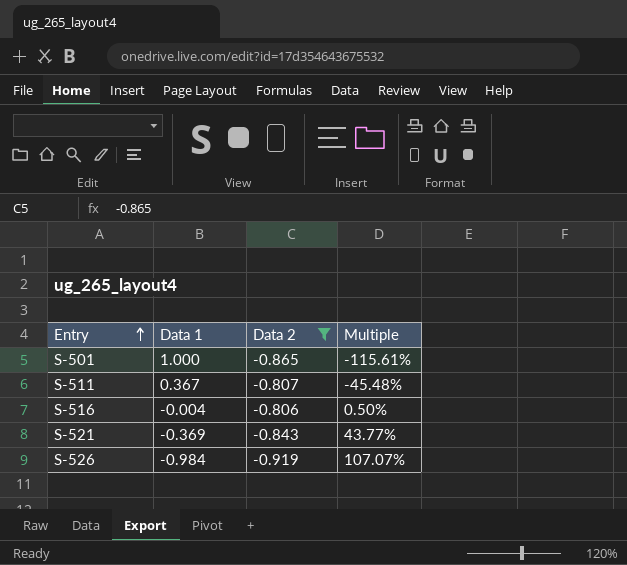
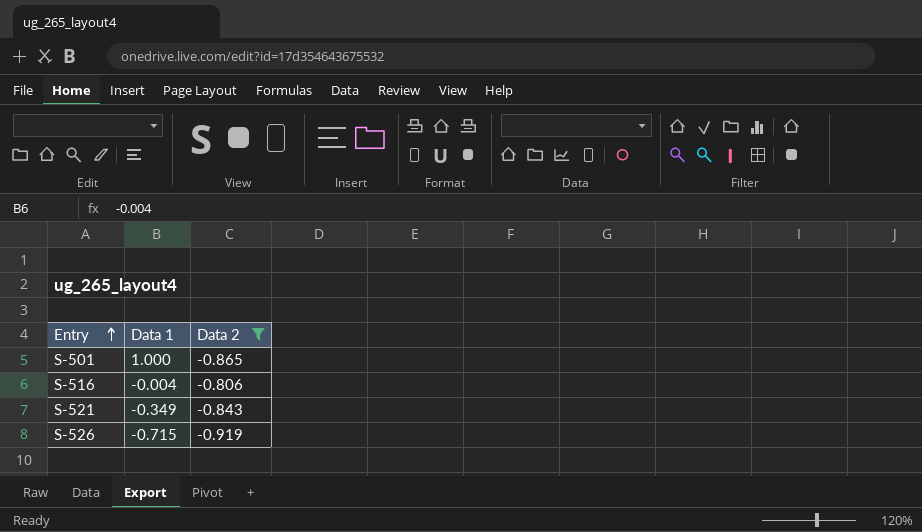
column Multiple | formula: [Data 1] / [Data 2] -> none
row S-511: 0.367 | -0.807 | -45.48% -> none
S-521 | Data 1: -0.369 -> -0.349
S-526 | Data 1: -0.984 -> -0.715

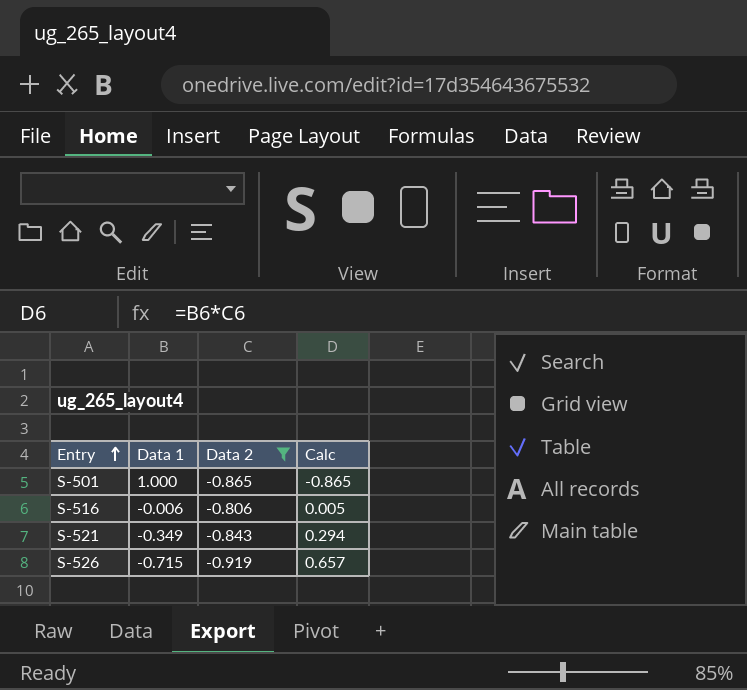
column Calc | formula: none -> [Data 1] * [Data 2]
S-516 | Data 1: -0.004 -> -0.006

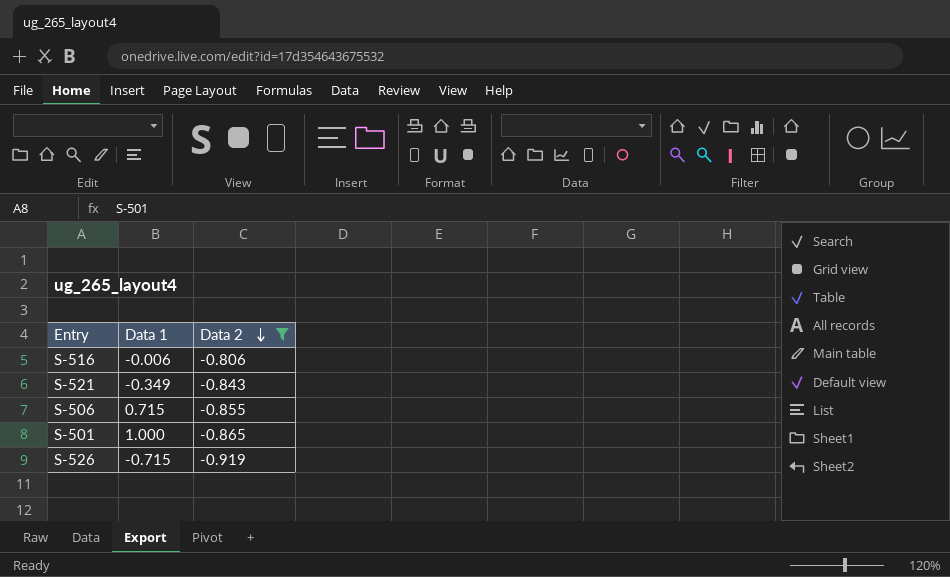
row order: Entry ascending -> Data 2 descending
column Calc | formula: [Data 1] * [Data 2] -> none
row S-506: none -> 0.715 | -0.855

